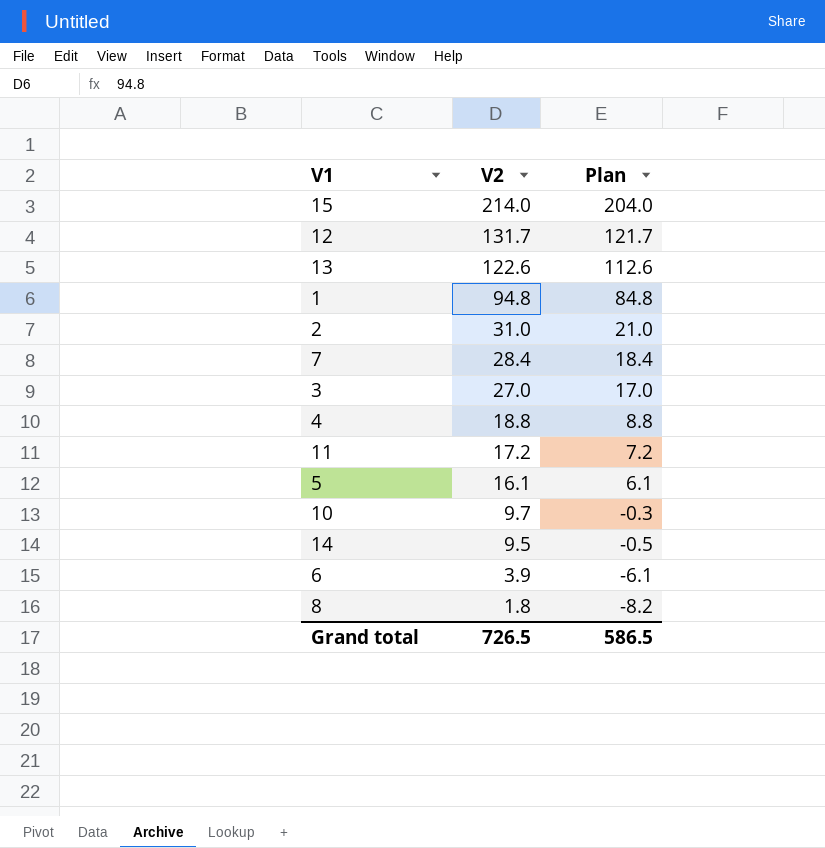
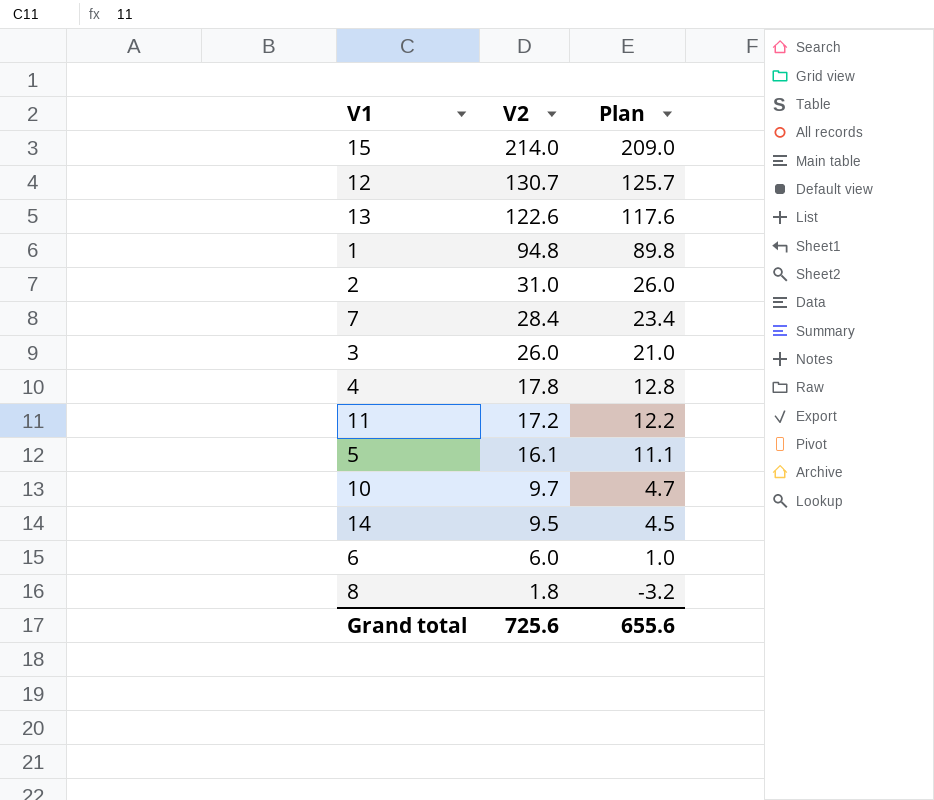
column Plan | formula: [V2] - 10 -> [V2] - 5
12 | V2: 131.7 -> 130.7
3 | V2: 27.0 -> 26.0
4 | V2: 18.8 -> 17.8
6 | V2: 3.9 -> 6.0
Grand total | V2: 726.5 -> 725.6
Grand total | Plan: 586.5 -> 655.6

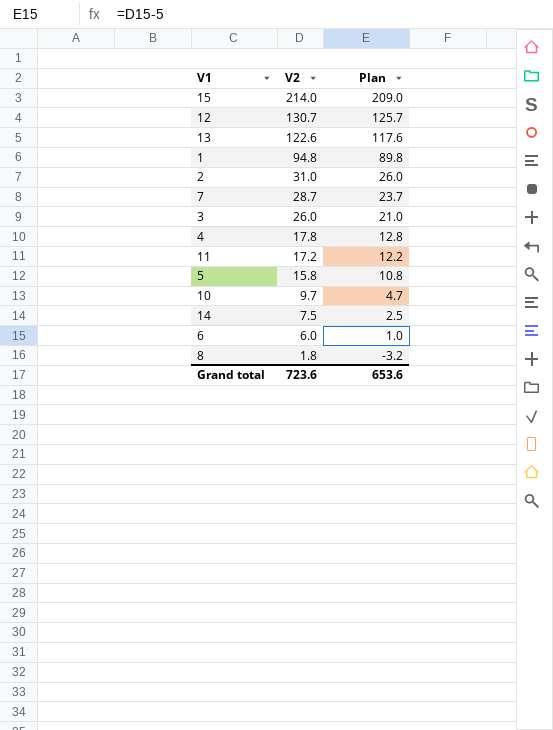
7 | V2: 28.4 -> 28.7
7 | Plan: 23.4 -> 23.7
5 | V2: 16.1 -> 15.8
5 | Plan: 11.1 -> 10.8
14 | V2: 9.5 -> 7.5
14 | Plan: 4.5 -> 2.5
Grand total | V2: 725.6 -> 723.6
Grand total | Plan: 655.6 -> 653.6

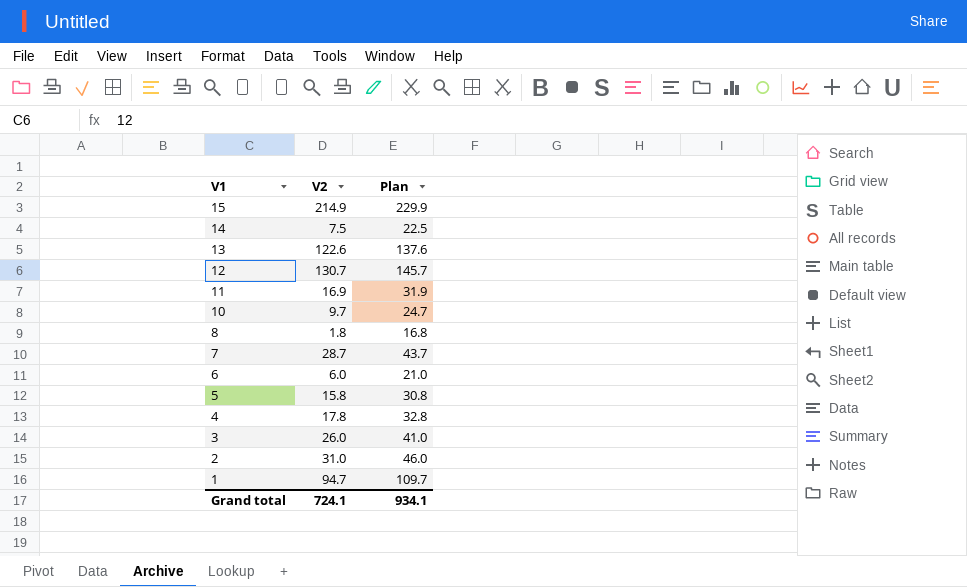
row order: V2 descending -> V1 descending
column Plan | formula: [V2] - 5 -> [V2] + 15
15 | V2: 214.0 -> 214.9
11 | V2: 17.2 -> 16.9
1 | V2: 94.8 -> 94.7
Grand total | V2: 723.6 -> 724.1
Grand total | Plan: 653.6 -> 934.1

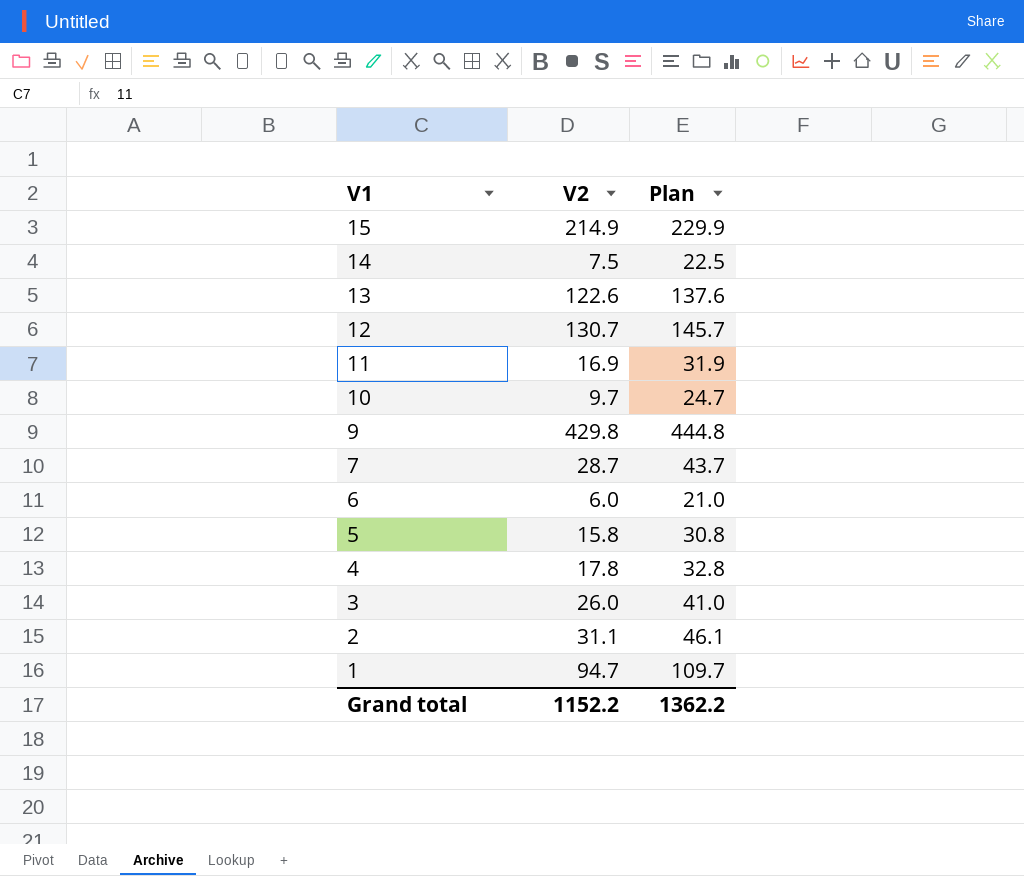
row 8: 1.8 | 16.8 -> none
row 9: none -> 429.8 | 444.8
2 | V2: 31.0 -> 31.1
2 | Plan: 46.0 -> 46.1
Grand total | V2: 724.1 -> 1152.2
Grand total | Plan: 934.1 -> 1362.2

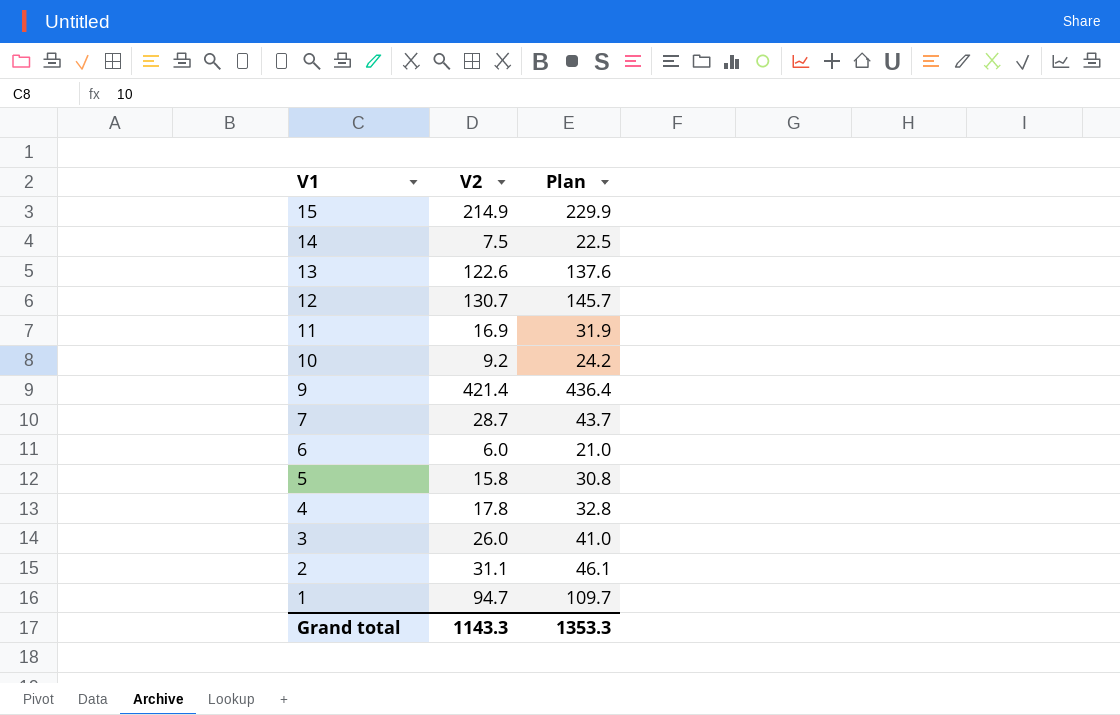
10 | V2: 9.7 -> 9.2
10 | Plan: 24.7 -> 24.2
9 | V2: 429.8 -> 421.4
9 | Plan: 444.8 -> 436.4
Grand total | V2: 1152.2 -> 1143.3
Grand total | Plan: 1362.2 -> 1353.3

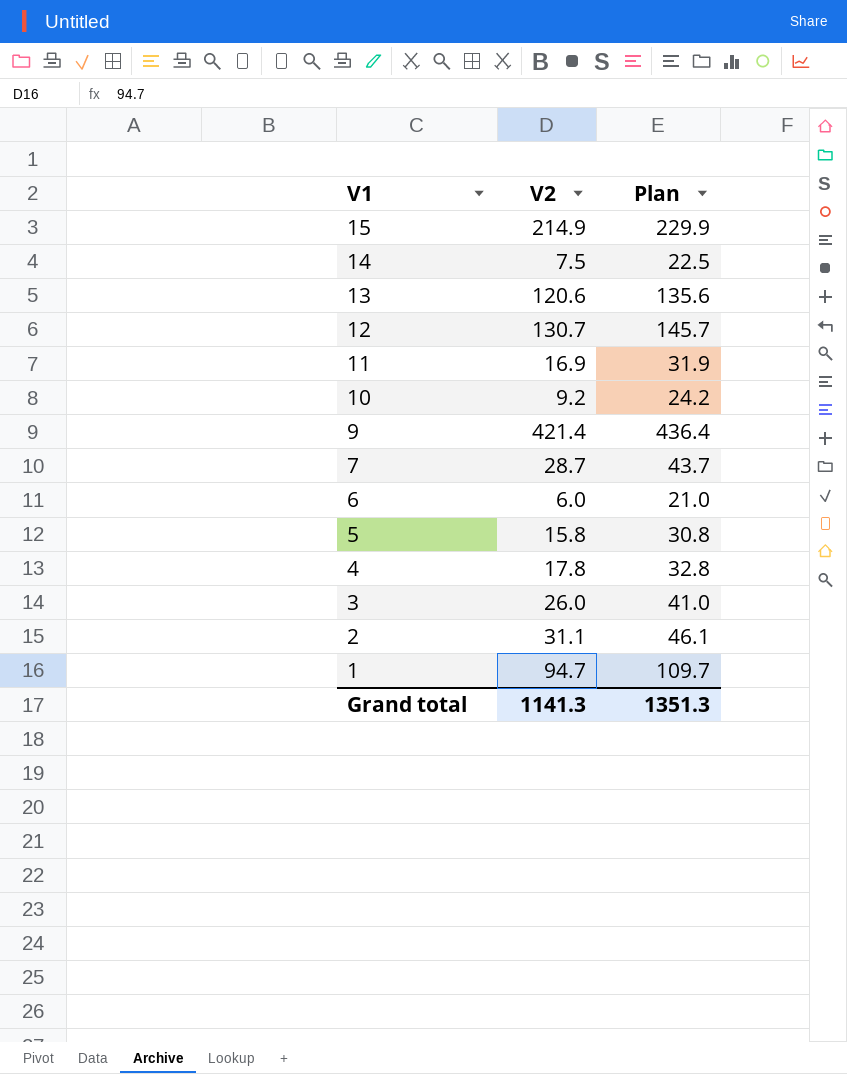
13 | V2: 122.6 -> 120.6
13 | Plan: 137.6 -> 135.6
Grand total | V2: 1143.3 -> 1141.3
Grand total | Plan: 1353.3 -> 1351.3

